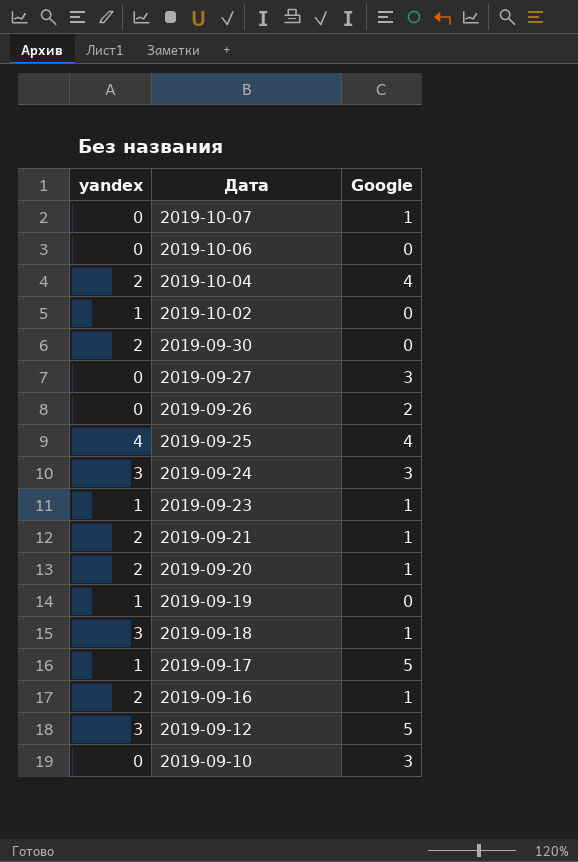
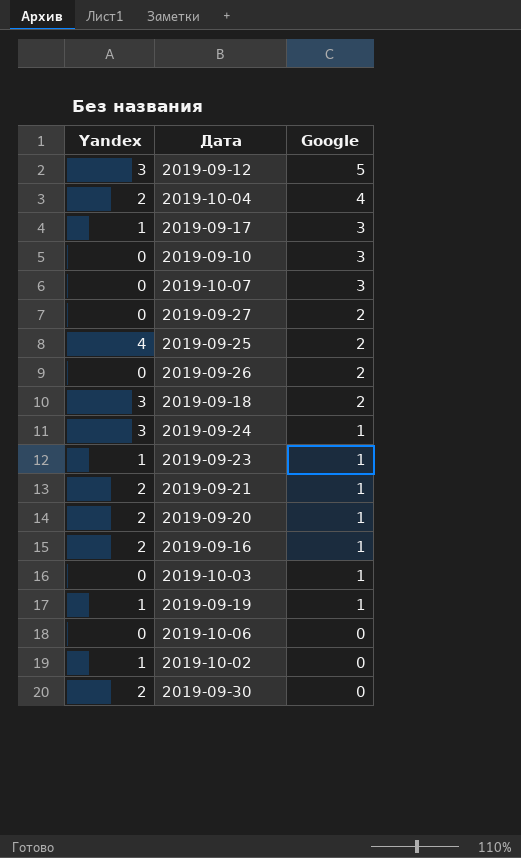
row order: Дата descending -> Google descending
column name: yandex -> Yandex
2019-09-17 | Google: 5 -> 3
2019-10-07 | Google: 1 -> 3
2019-09-27 | Google: 3 -> 2
2019-09-25 | Google: 4 -> 2
2019-09-18 | Google: 1 -> 2
2019-09-24 | Google: 3 -> 1
row 2019-10-03: none -> 0 | 1
2019-09-19 | Google: 0 -> 1

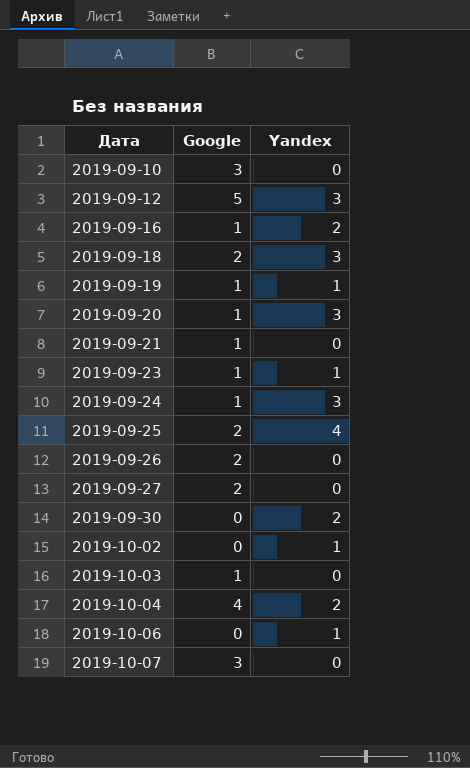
row order: Google descending -> Дата ascending
column Yandex | position: 1 -> 3
row 2019-09-17: 1 | 3 -> none
2019-09-20 | Yandex: 2 -> 3
2019-09-21 | Yandex: 2 -> 0
2019-10-06 | Yandex: 0 -> 1

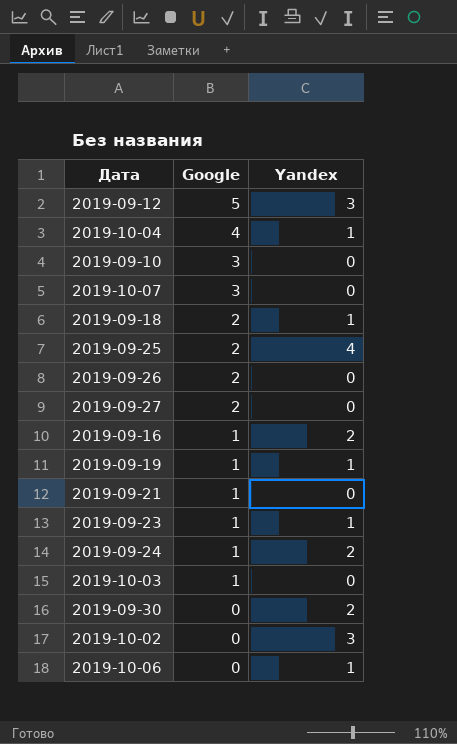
row order: Дата ascending -> Google descending
row 2019-09-20: 1 | 3 -> none
2019-10-04 | Yandex: 2 -> 1
2019-09-18 | Yandex: 3 -> 1
2019-09-24 | Yandex: 3 -> 2
2019-10-02 | Yandex: 1 -> 3

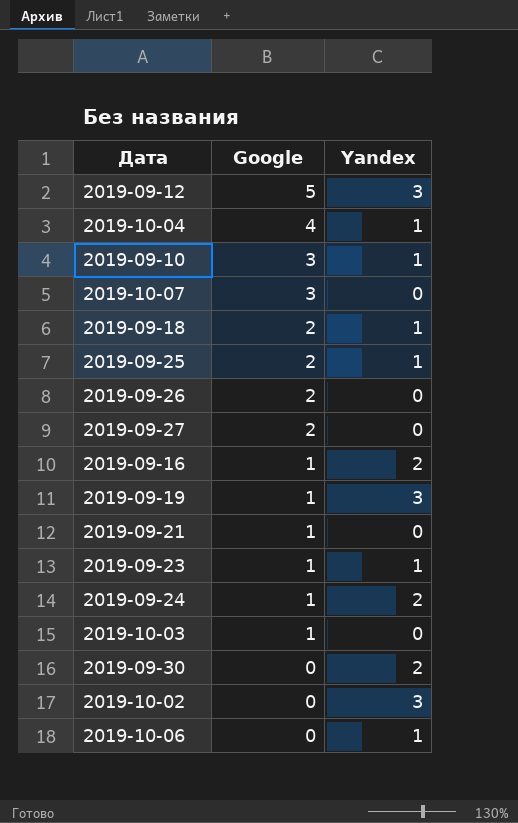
2019-09-10 | Yandex: 0 -> 1
2019-09-25 | Yandex: 4 -> 1
2019-09-19 | Yandex: 1 -> 3

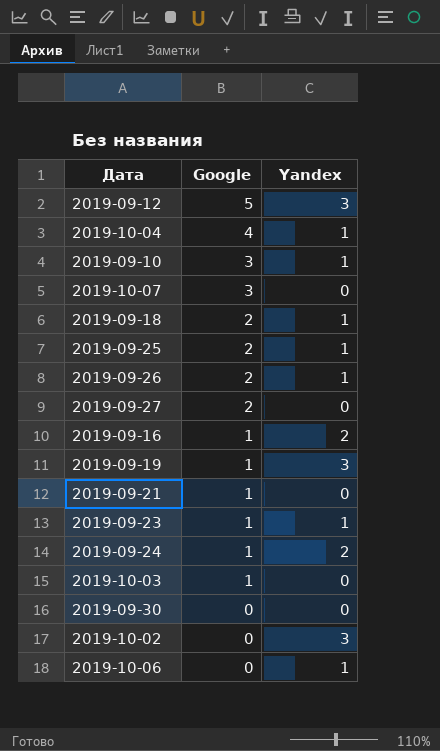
2019-09-26 | Yandex: 0 -> 1
2019-09-30 | Yandex: 2 -> 0

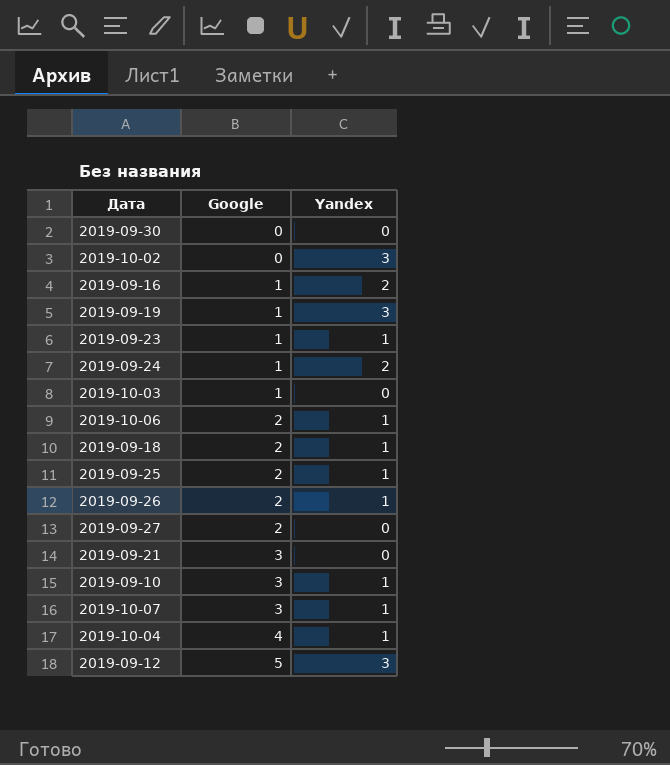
row order: Google descending -> Google ascending
2019-10-06 | Google: 0 -> 2
2019-09-21 | Google: 1 -> 3
2019-10-07 | Yandex: 0 -> 1

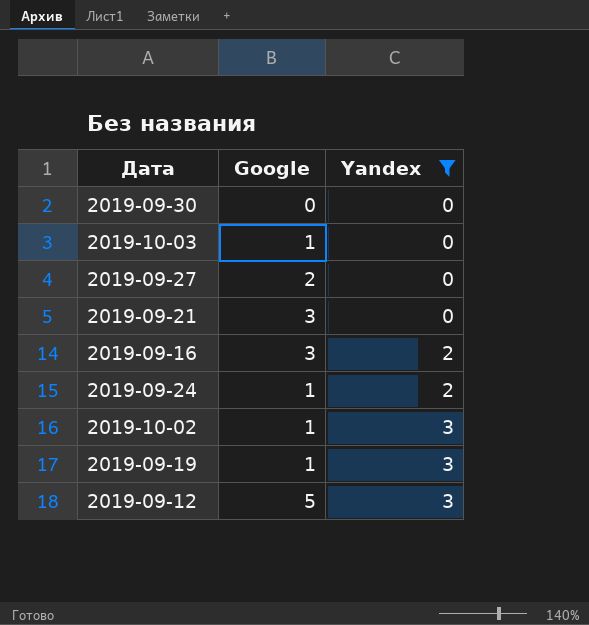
filter: none -> Yandex != 1
row order: Google ascending -> Yandex ascending
2019-09-16 | Google: 1 -> 3
2019-10-02 | Google: 0 -> 1

